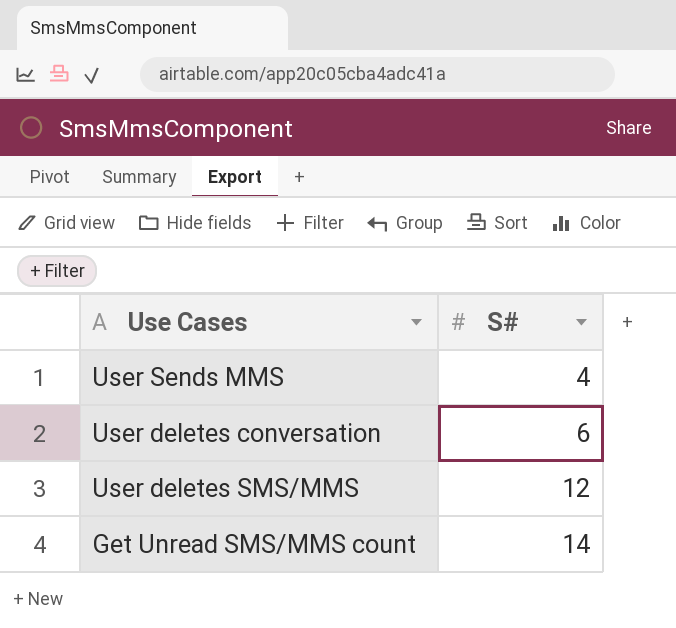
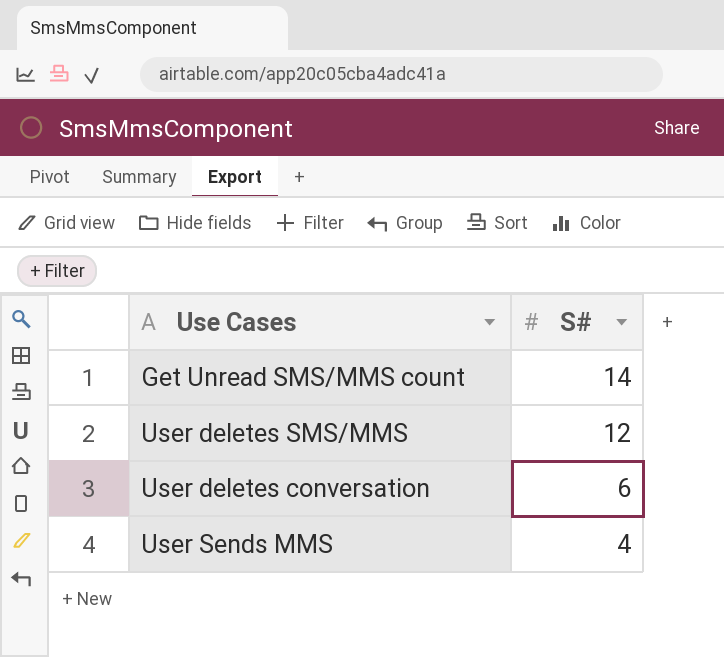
row order: S# ascending -> S# descending

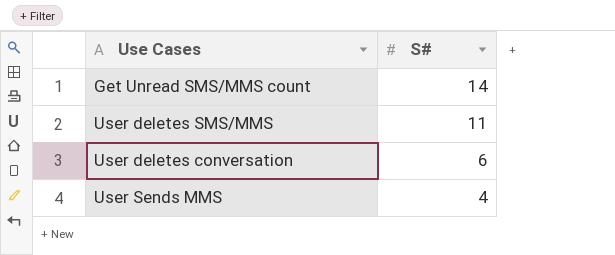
User deletes SMS/MMS | S#: 12 -> 11

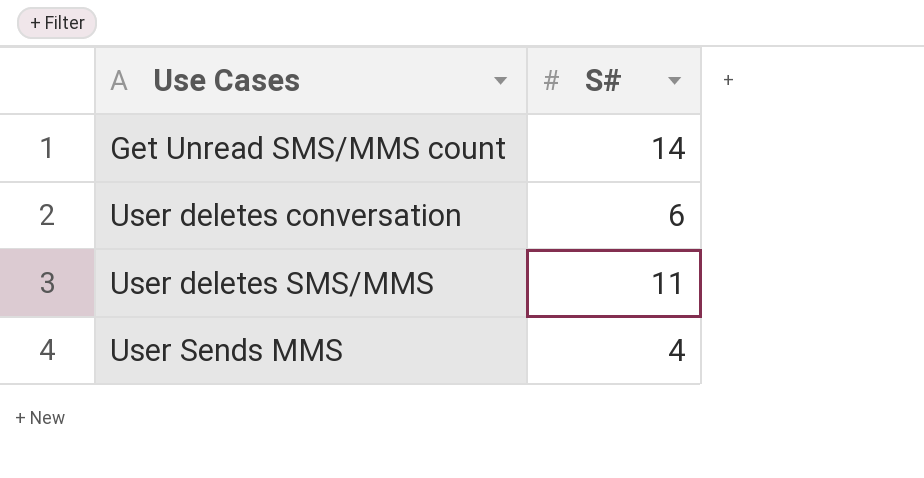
row order: S# descending -> Use Cases ascending

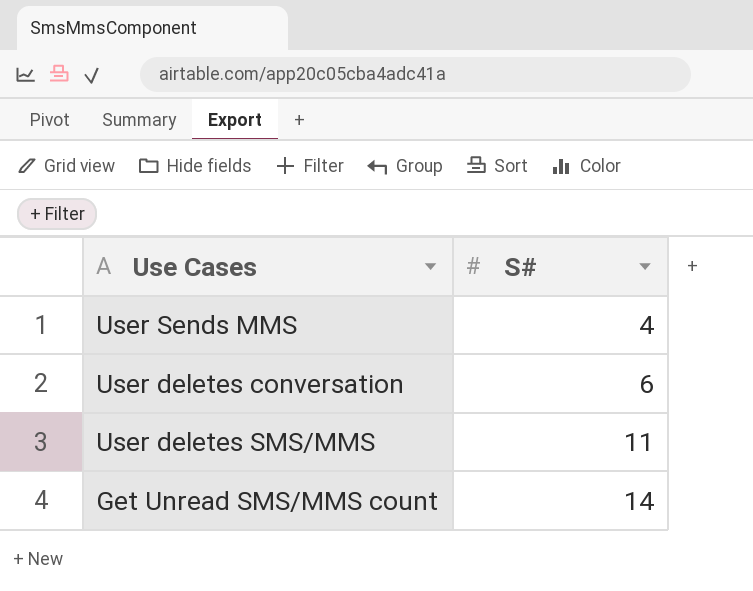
row order: Use Cases ascending -> S# ascending

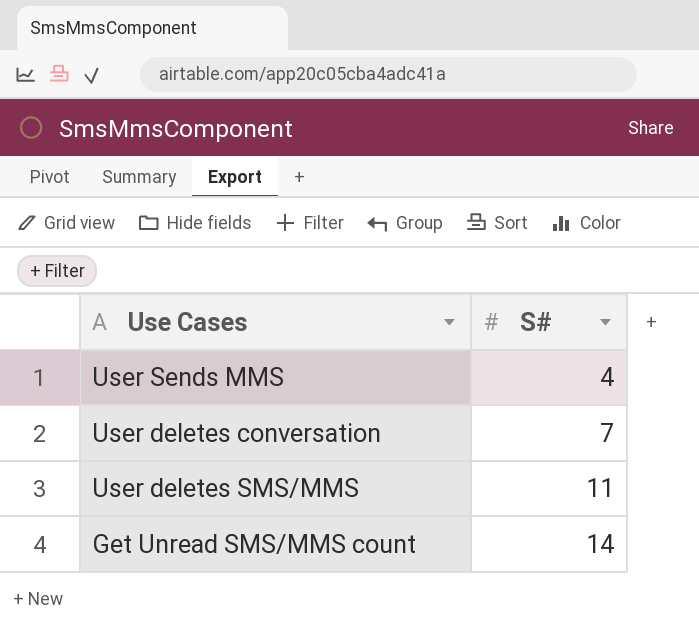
User deletes conversation | S#: 6 -> 7

